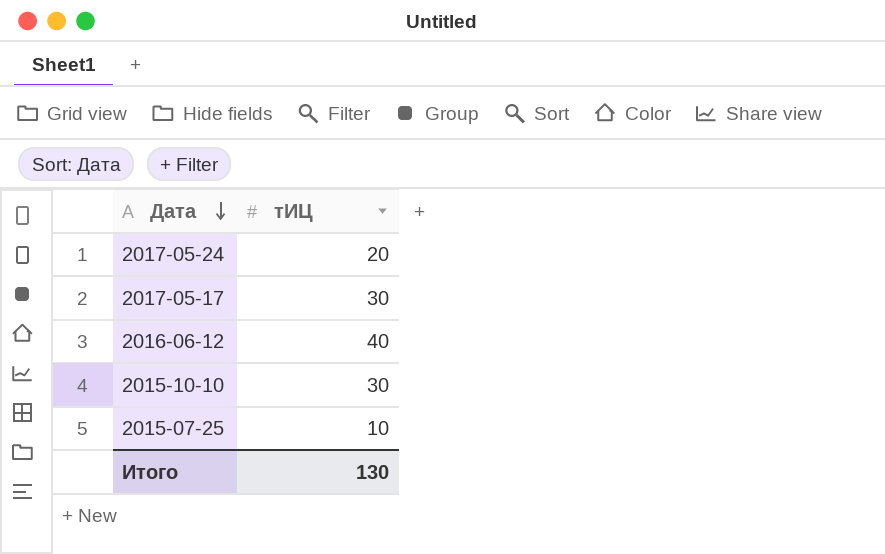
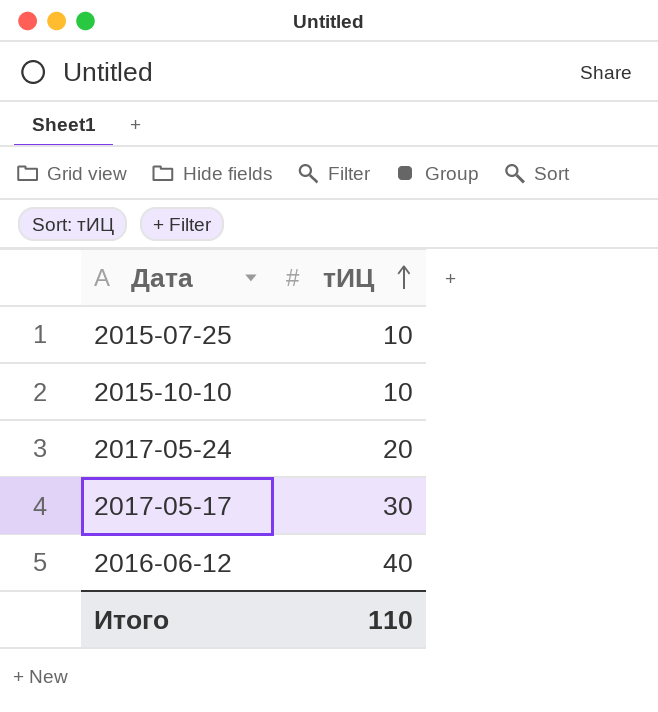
row order: Дата descending -> тИЦ ascending
2015-10-10 | тИЦ: 30 -> 10
Итого | тИЦ: 130 -> 110

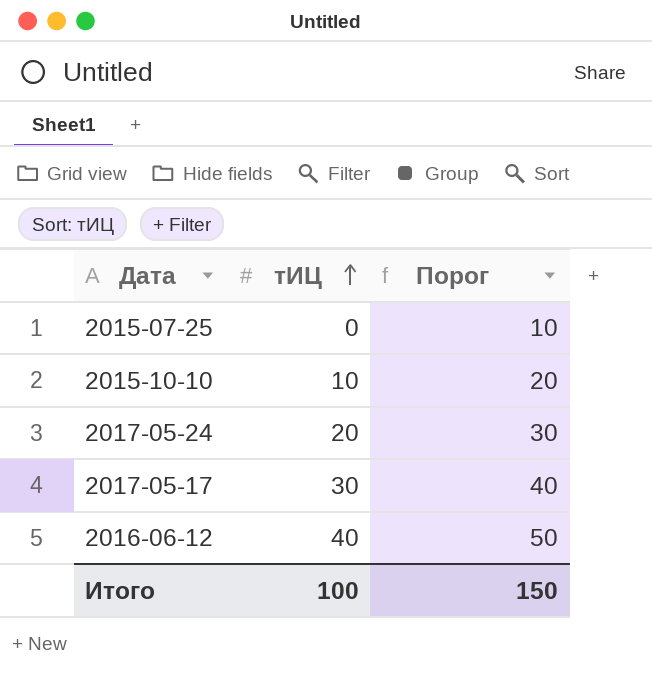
column Порог | formula: none -> [тИЦ] + 10
2015-07-25 | тИЦ: 10 -> 0
Итого | тИЦ: 110 -> 100

